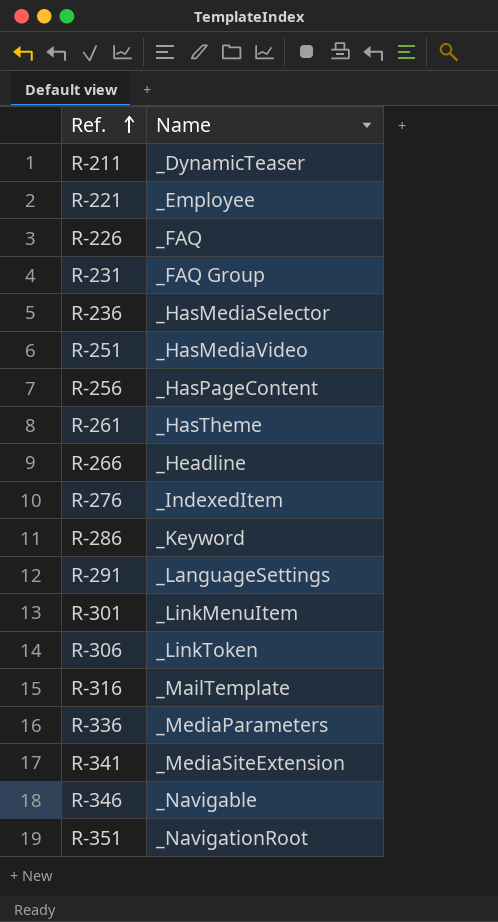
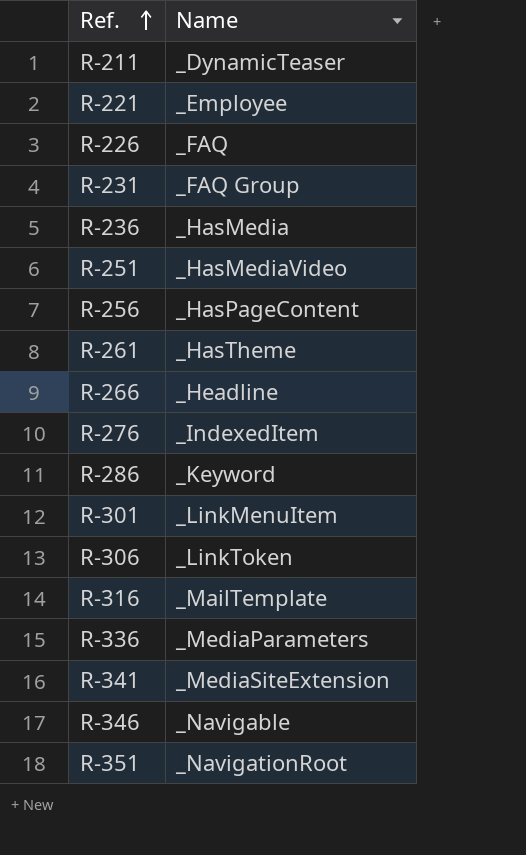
row R-291: _LanguageSettings -> none
R-236 | Name: _HasMediaSelector -> _HasMedia

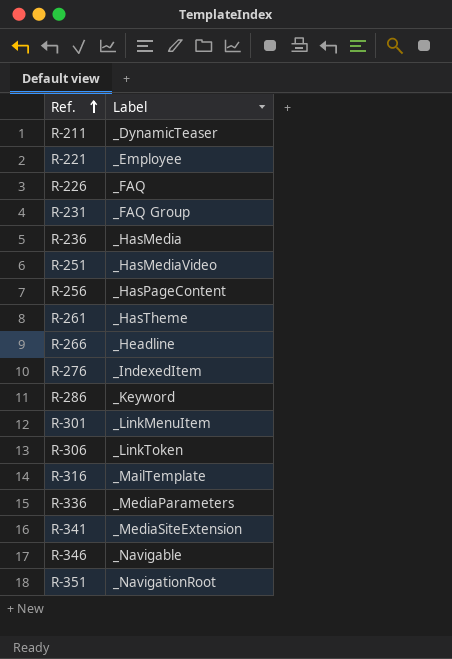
column name: Name -> Label

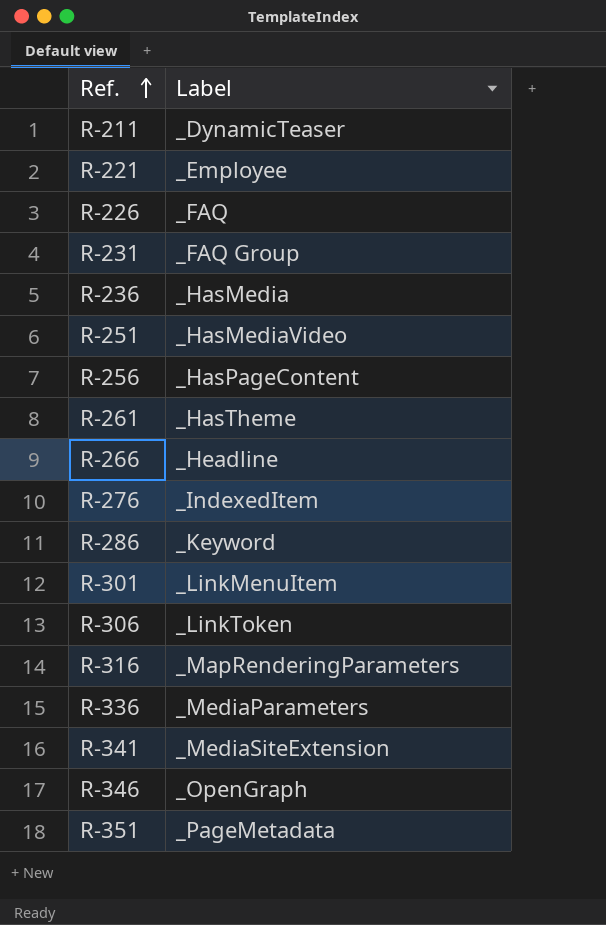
R-316 | Label: _MailTemplate -> _MapRenderingParameters
R-346 | Label: _Navigable -> _OpenGraph
R-351 | Label: _NavigationRoot -> _PageMetadata

